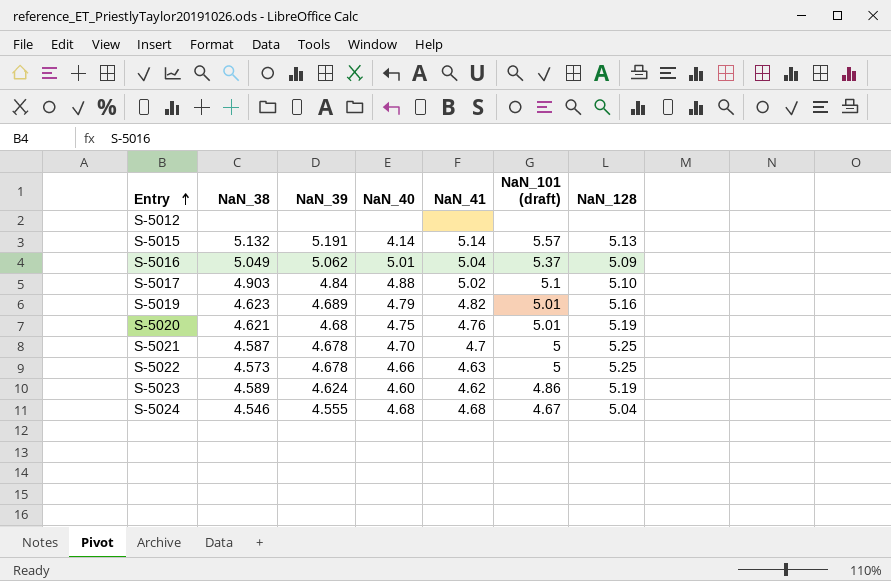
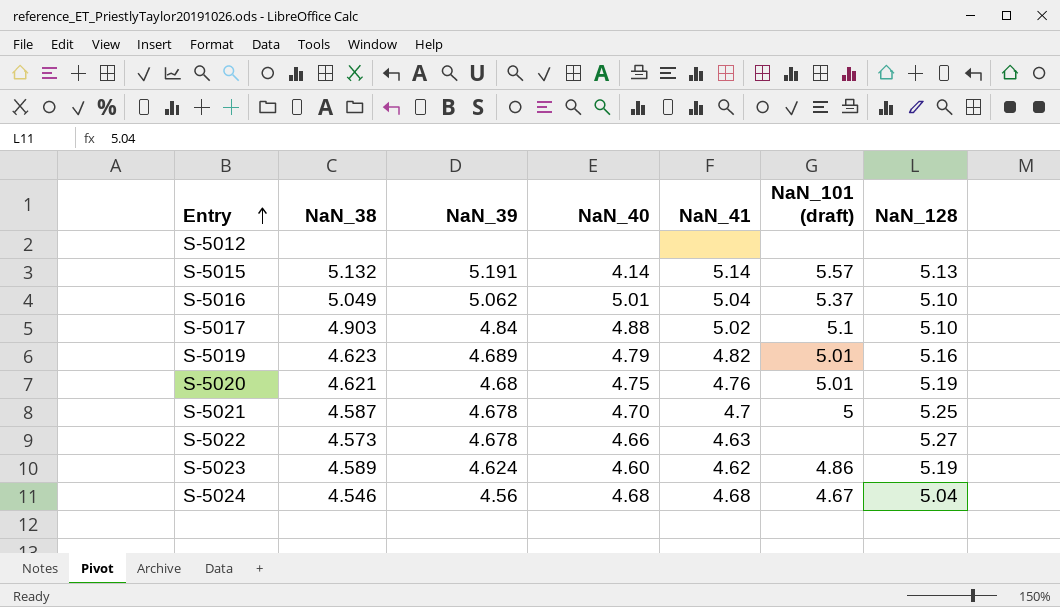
S-5016 | NaN_128: 5.09 -> 5.10
S-5022 | NaN_101 (draft): 5 -> none
S-5022 | NaN_128: 5.25 -> 5.27
S-5024 | NaN_39: 4.555 -> 4.56

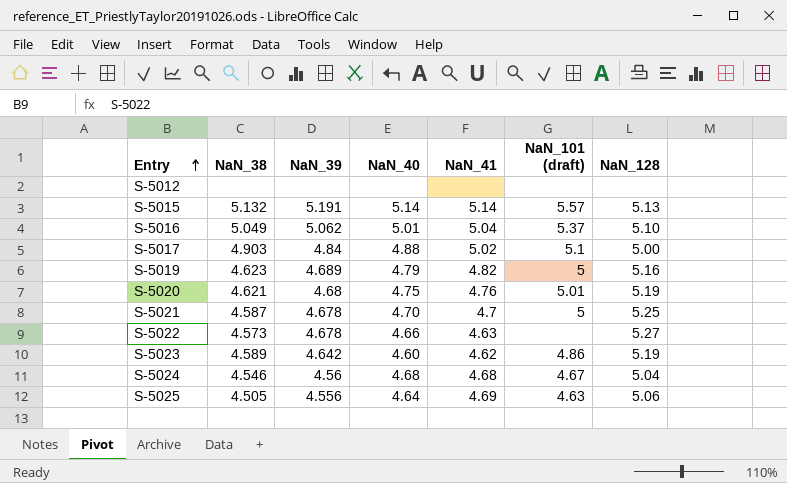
S-5015 | NaN_40: 4.14 -> 5.14
S-5017 | NaN_128: 5.10 -> 5.00
S-5019 | NaN_101 (draft): 5.01 -> 5
S-5023 | NaN_39: 4.624 -> 4.642
row S-5025: none -> 4.505 | 4.556 | 4.64 | 4.69 | 4.63 | 5.06

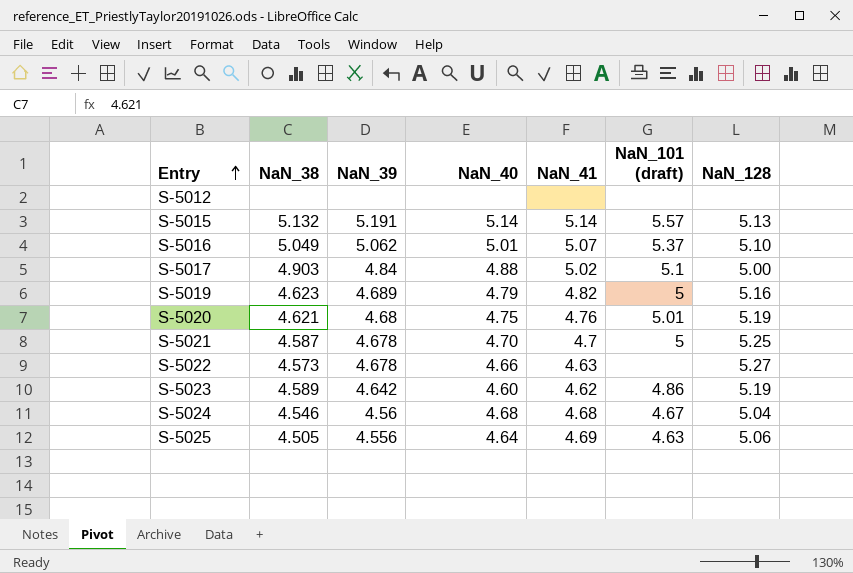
S-5016 | NaN_41: 5.04 -> 5.07

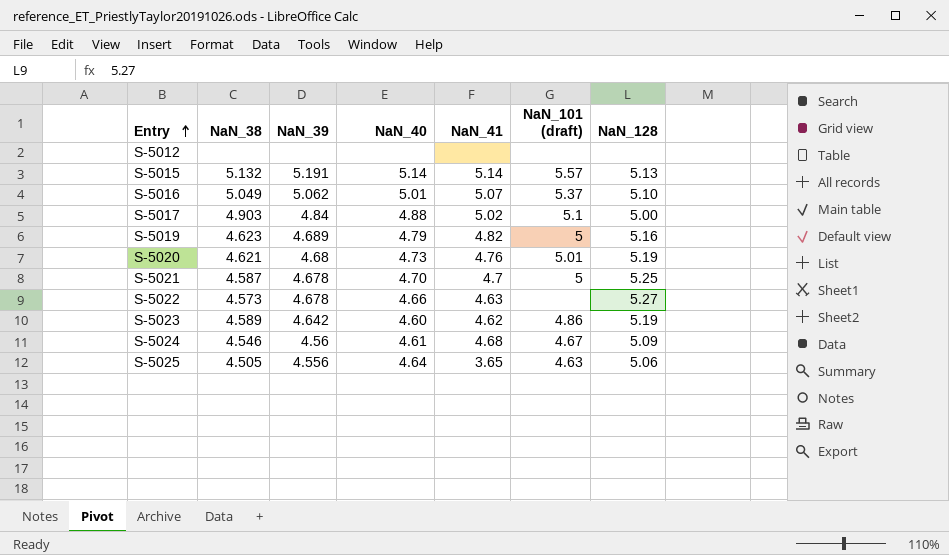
S-5020 | NaN_40: 4.75 -> 4.73
S-5024 | NaN_40: 4.68 -> 4.61
S-5024 | NaN_128: 5.04 -> 5.09
S-5025 | NaN_41: 4.69 -> 3.65

